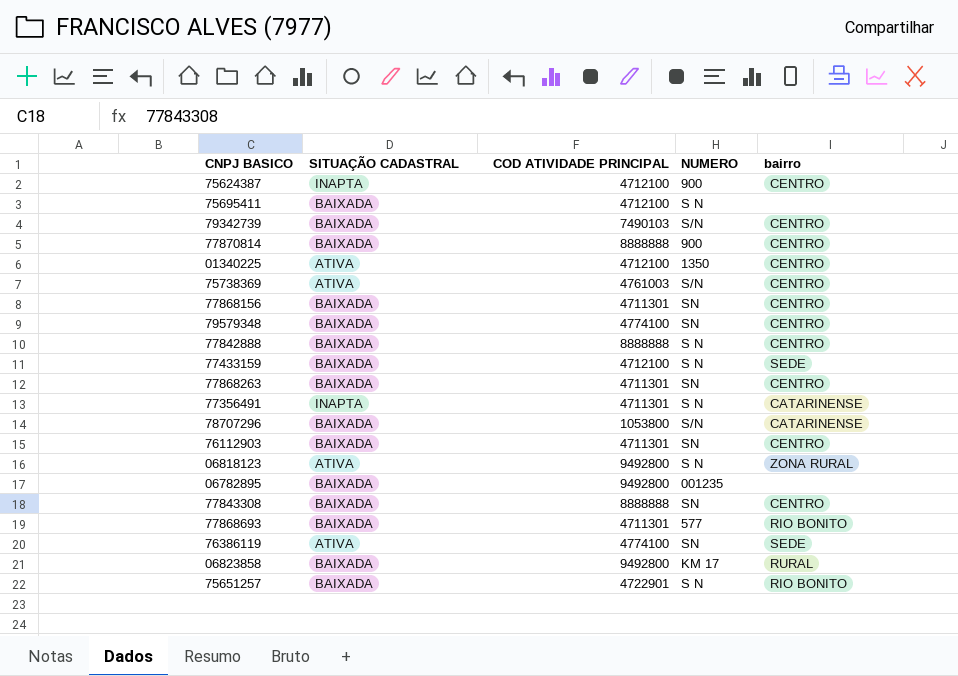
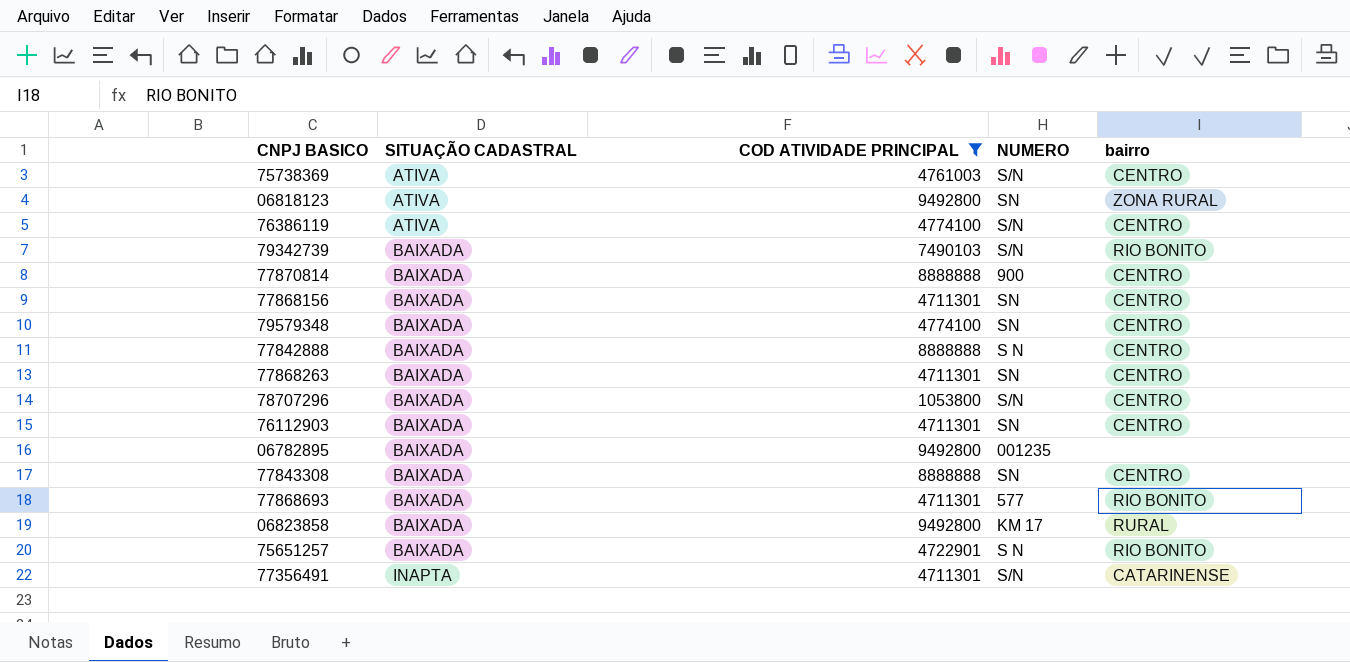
filter: none -> COD ATIVIDADE PRINCIPAL != 4712100
row order: none -> SITUAÇÃO CADASTRAL ascending
06818123 | NUMERO: S N -> SN
76386119 | NUMERO: SN -> S/N
76386119 | bairro: SEDE -> CENTRO
79342739 | bairro: CENTRO -> RIO BONITO
78707296 | bairro: CATARINENSE -> CENTRO
77356491 | NUMERO: S N -> S/N

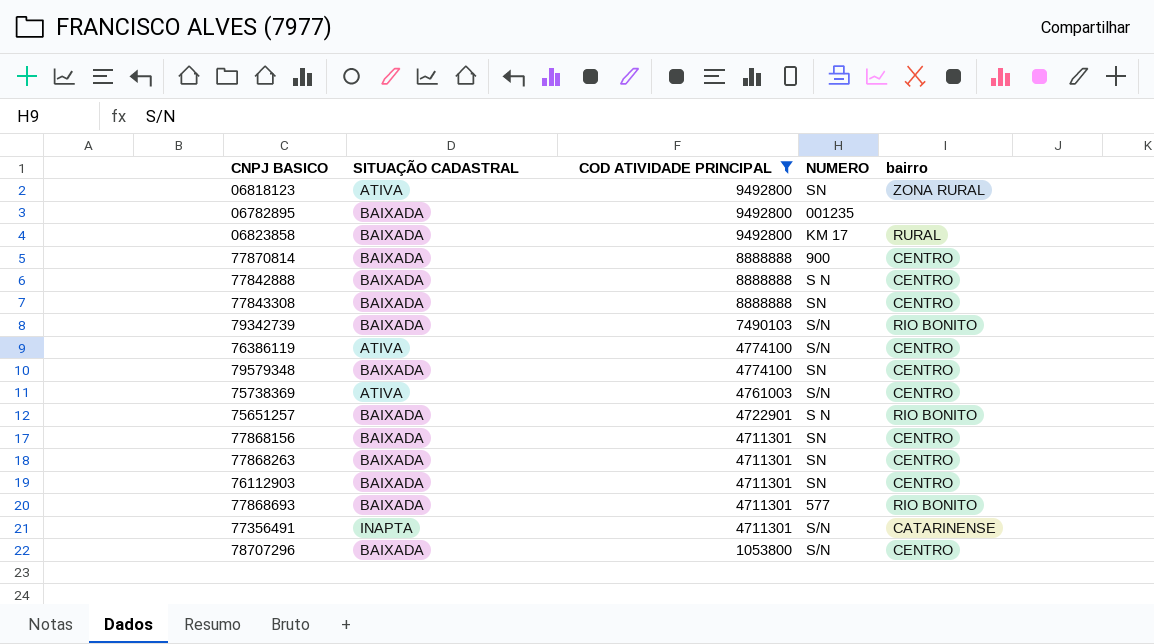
row order: SITUAÇÃO CADASTRAL ascending -> COD ATIVIDADE PRINCIPAL descending

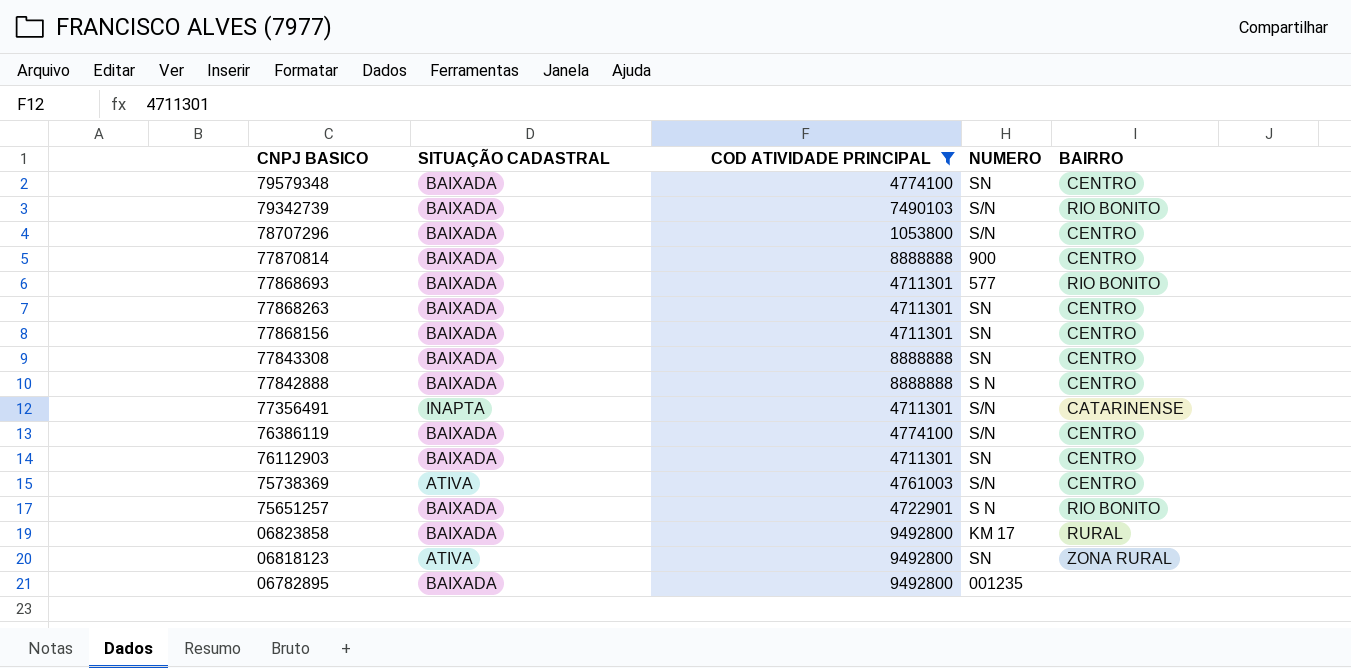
row order: COD ATIVIDADE PRINCIPAL descending -> CNPJ BASICO descending
column name: bairro -> BAIRRO
76386119 | SITUAÇÃO CADASTRAL: ATIVA -> BAIXADA

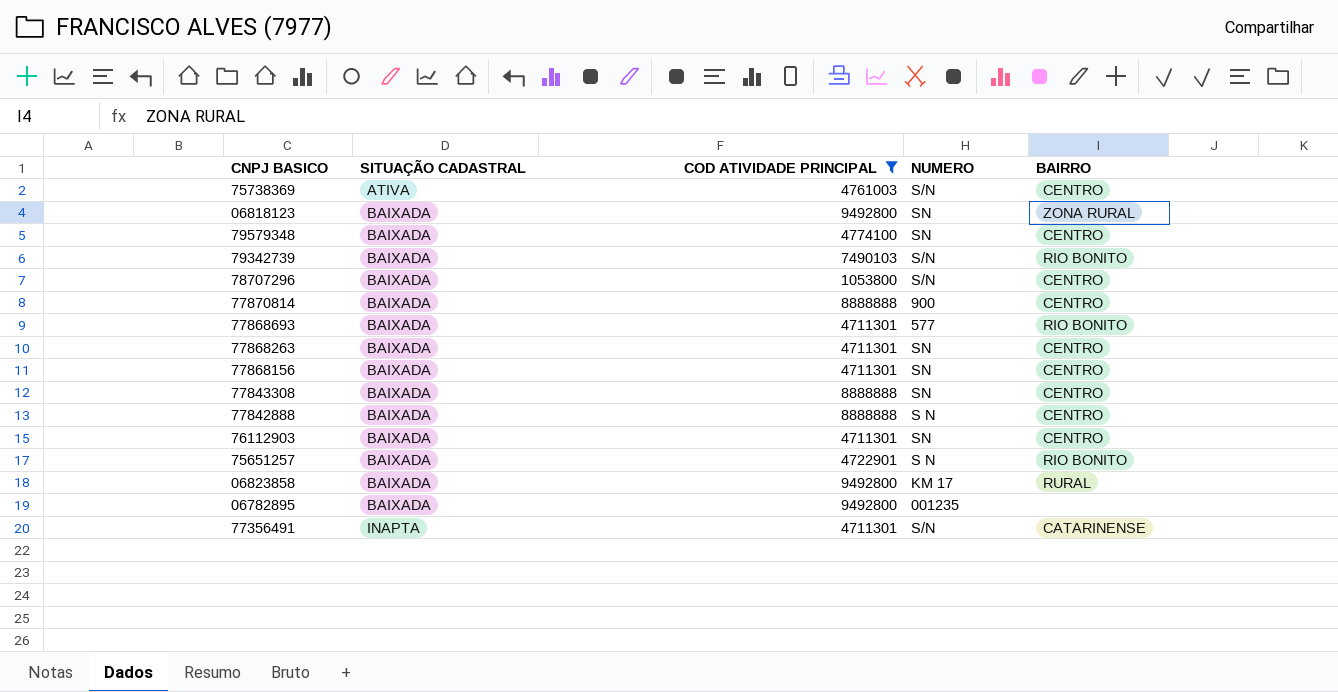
row order: CNPJ BASICO descending -> SITUAÇÃO CADASTRAL ascending
row 76386119: BAIXADA | 4774100 | S/N | CENTRO -> none
06818123 | SITUAÇÃO CADASTRAL: ATIVA -> BAIXADA

